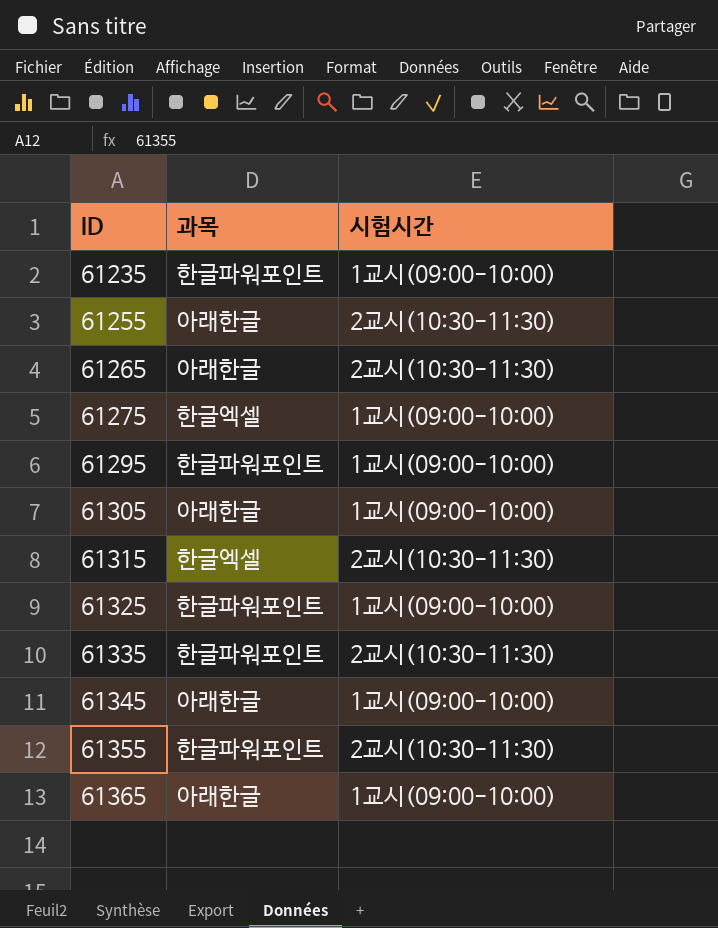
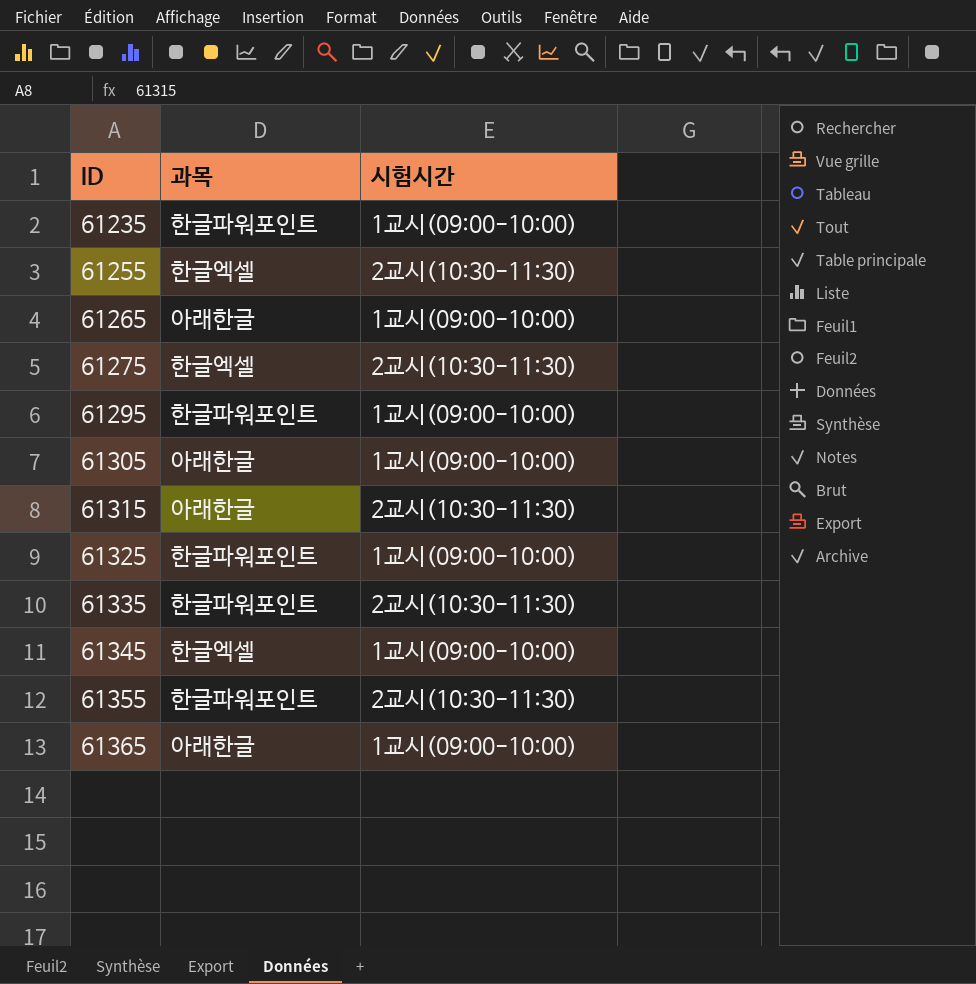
61255 | 과목: 아래한글 -> 한글엑셀
61265 | 시험시간: 2교시(10:30-11:30) -> 1교시(09:00-10:00)
61275 | 시험시간: 1교시(09:00-10:00) -> 2교시(10:30-11:30)
61315 | 과목: 한글엑셀 -> 아래한글
61345 | 과목: 아래한글 -> 한글엑셀

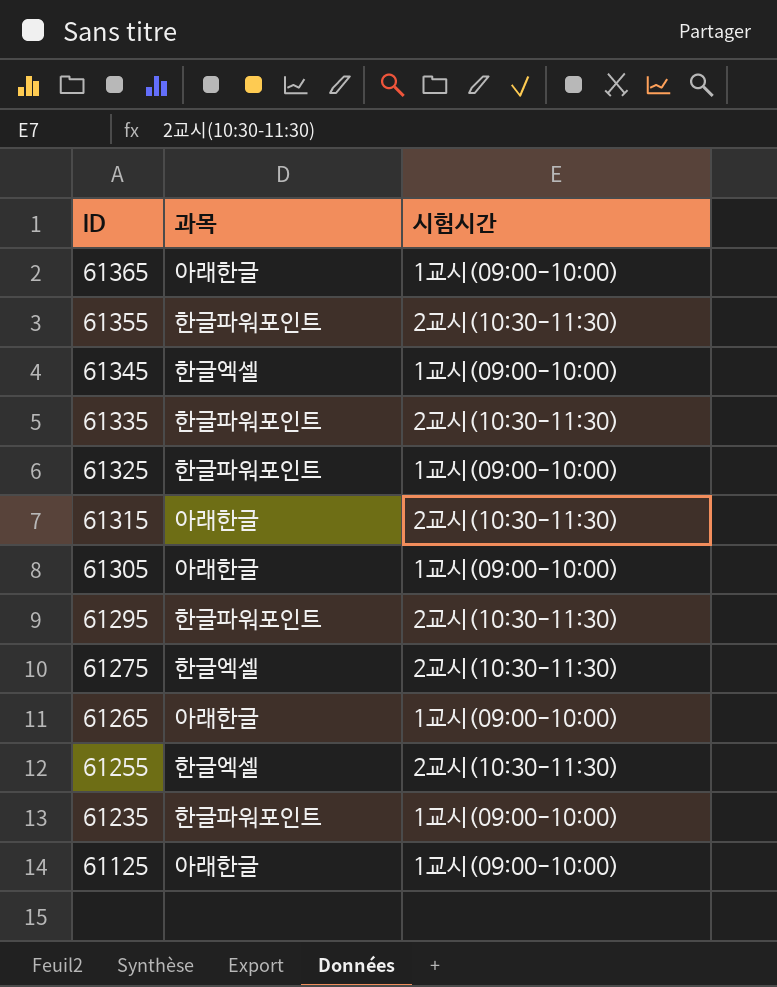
row order: ID ascending -> ID descending
61295 | 시험시간: 1교시(09:00-10:00) -> 2교시(10:30-11:30)
row 61125: none -> 아래한글 | 1교시(09:00-10:00)

